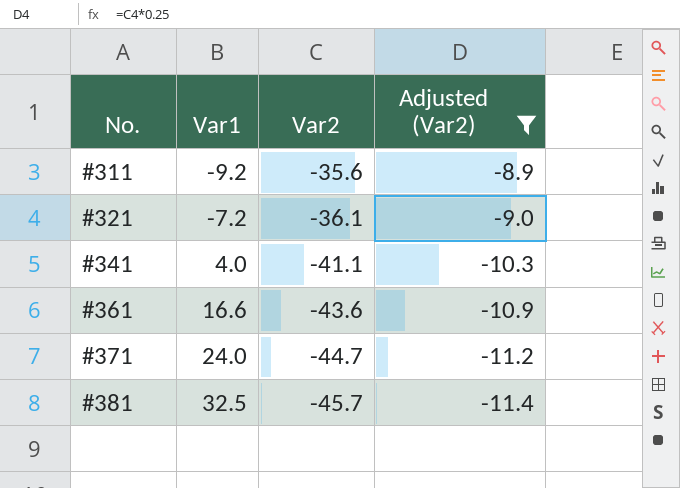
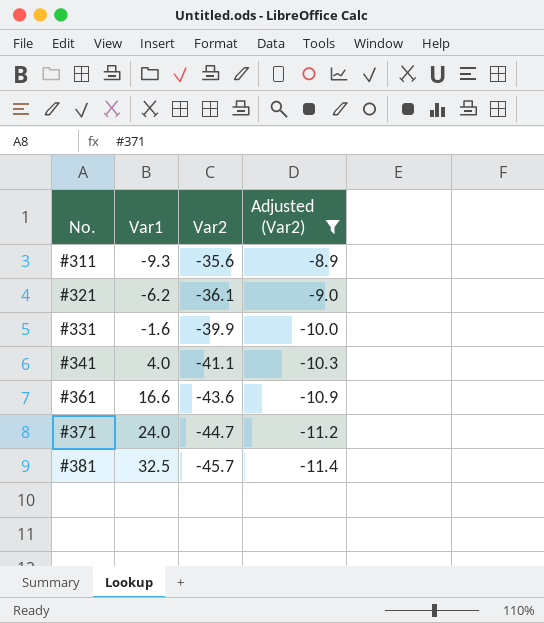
#311 | Var1: -9.2 -> -9.3
#321 | Var1: -7.2 -> -6.2
row #331: none -> -1.6 | -39.9 | -10.0

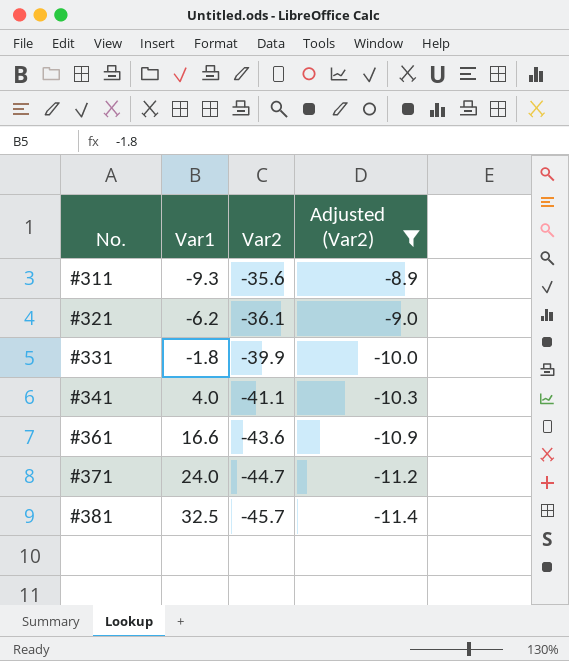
#331 | Var1: -1.6 -> -1.8

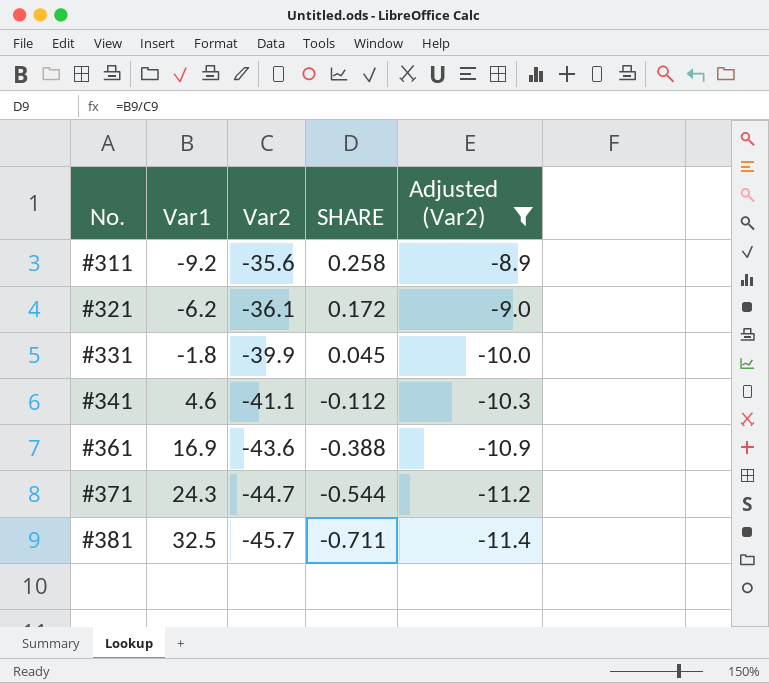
column SHARE | formula: none -> [Var1] / [Var2]
#311 | Var1: -9.3 -> -9.2
#341 | Var1: 4.0 -> 4.6
#361 | Var1: 16.6 -> 16.9
#371 | Var1: 24.0 -> 24.3

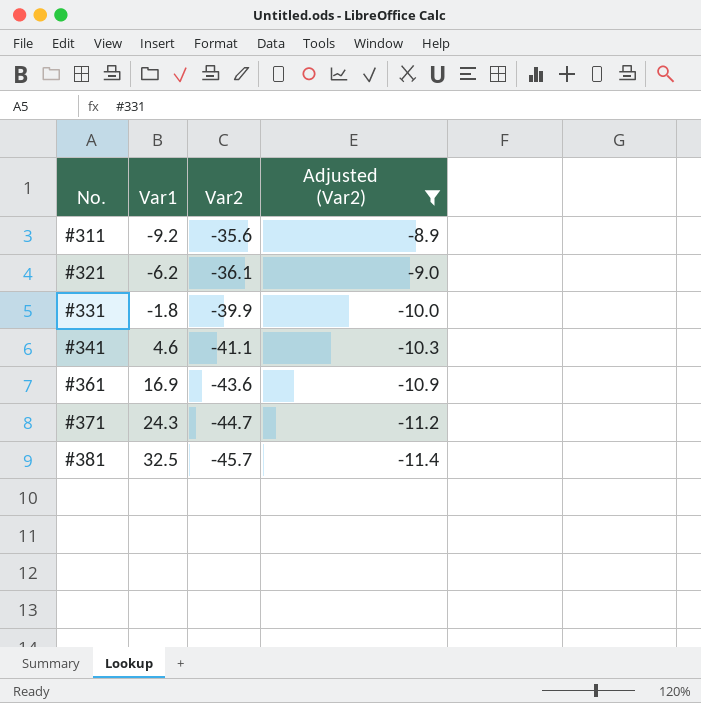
column SHARE | formula: [Var1] / [Var2] -> none

